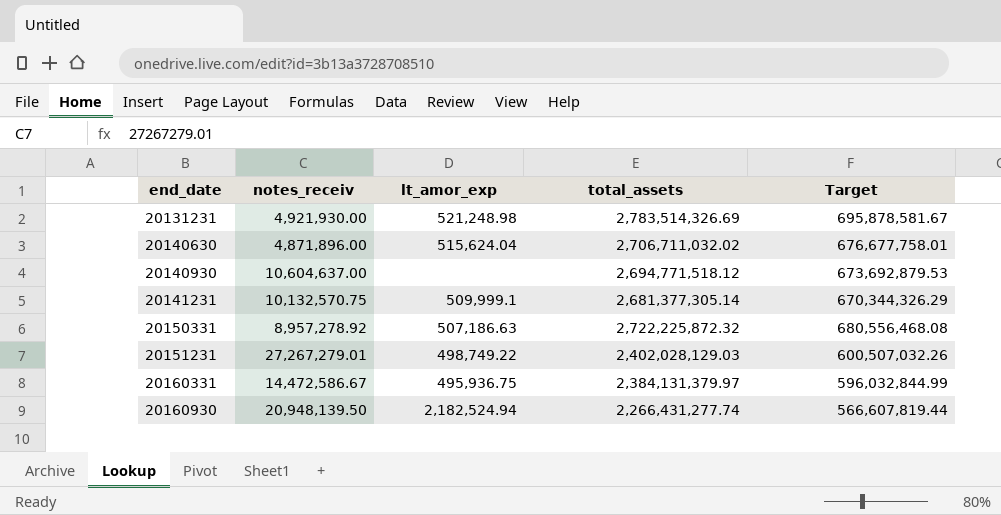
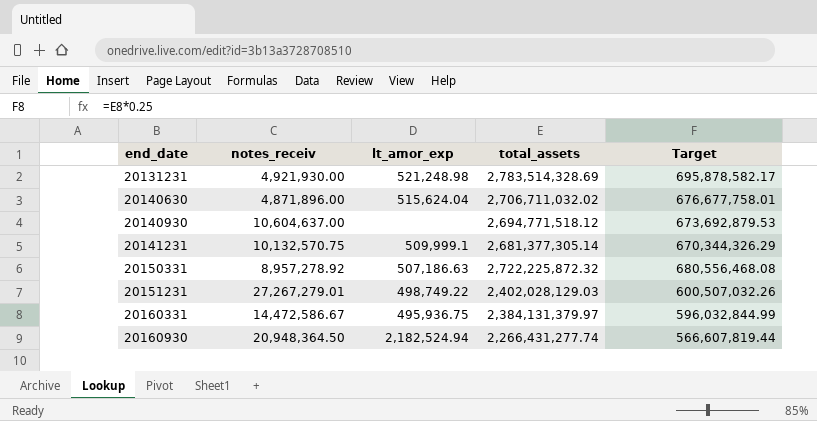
20131231 | total_assets: 2,783,514,326.69 -> 2,783,514,328.69
20131231 | Target: 695,878,581.67 -> 695,878,582.17
20160930 | notes_receiv: 20,948,139.50 -> 20,948,364.50

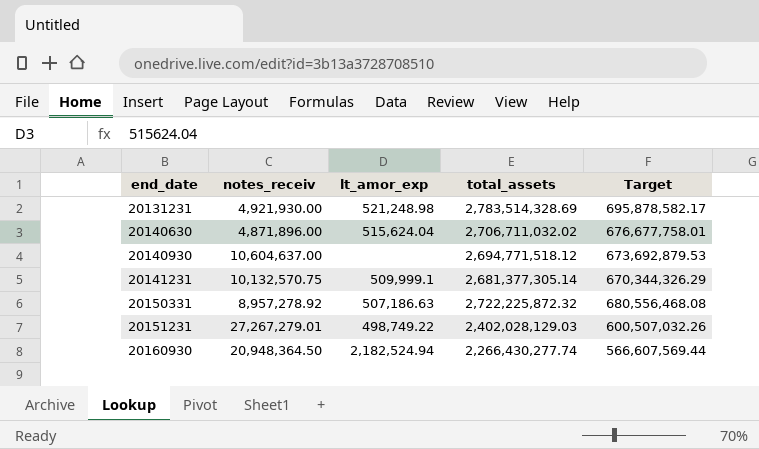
row 20160331: 14,472,586.67 | 495,936.75 | 2,384,131,379.97 | 596,032,844.99 -> none
20160930 | total_assets: 2,266,431,277.74 -> 2,266,430,277.74
20160930 | Target: 566,607,819.44 -> 566,607,569.44

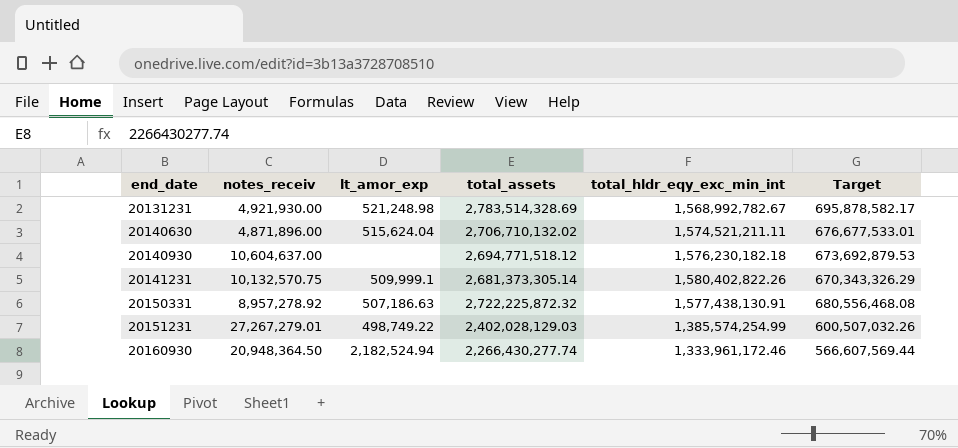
column total_hldr_eqy_exc_min_int | position: none -> 5
20140630 | total_assets: 2,706,711,032.02 -> 2,706,710,132.02
20140630 | Target: 676,677,758.01 -> 676,677,533.01
20141231 | total_assets: 2,681,377,305.14 -> 2,681,373,305.14
20141231 | Target: 670,344,326.29 -> 670,343,326.29

